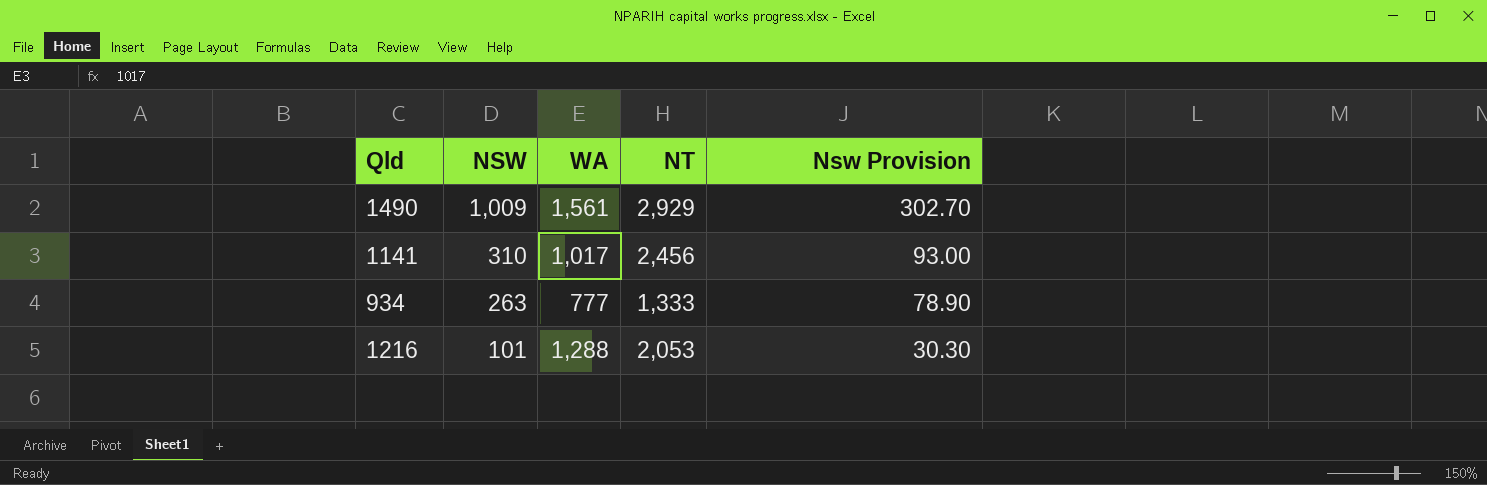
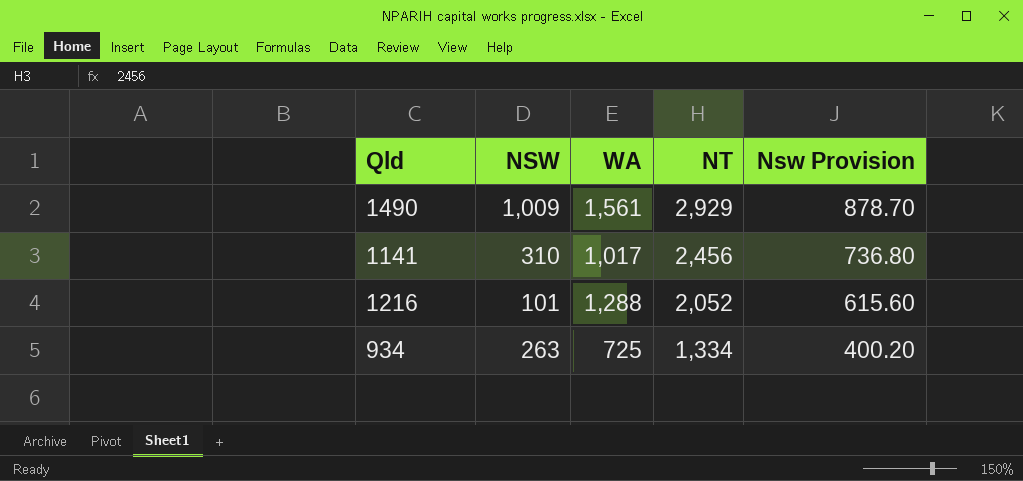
row order: NSW descending -> NT descending
column Nsw Provision | formula: [NSW] * 0.3 -> [NT] * 0.3
1216 | NT: 2,053 -> 2,052
934 | WA: 777 -> 725
934 | NT: 1,333 -> 1,334

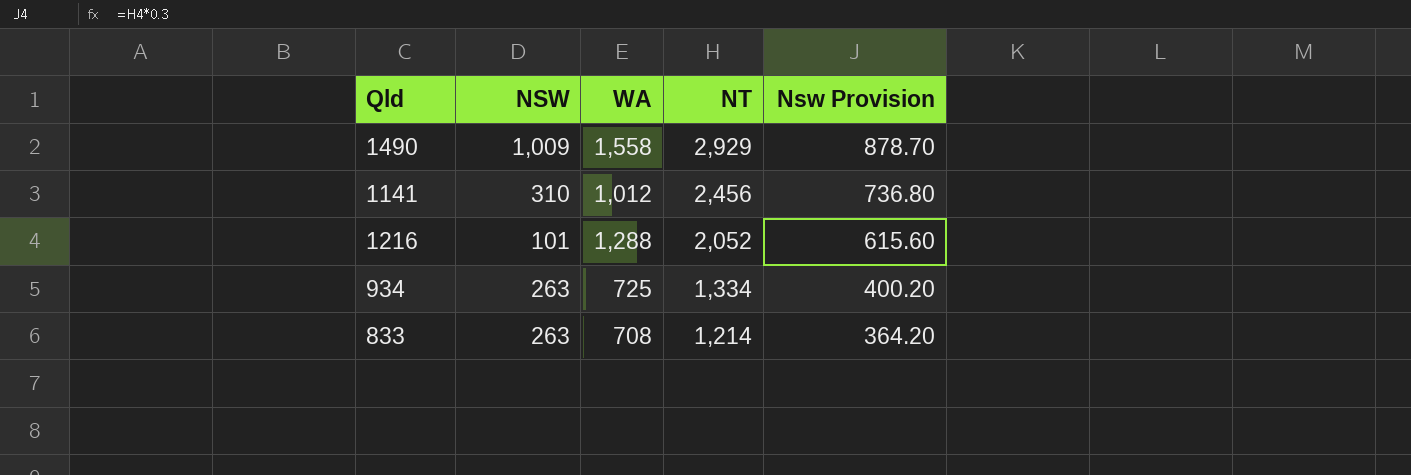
1490 | WA: 1,561 -> 1,558
1141 | WA: 1,017 -> 1,012
row 833: none -> 263 | 708 | 1,214 | 364.20

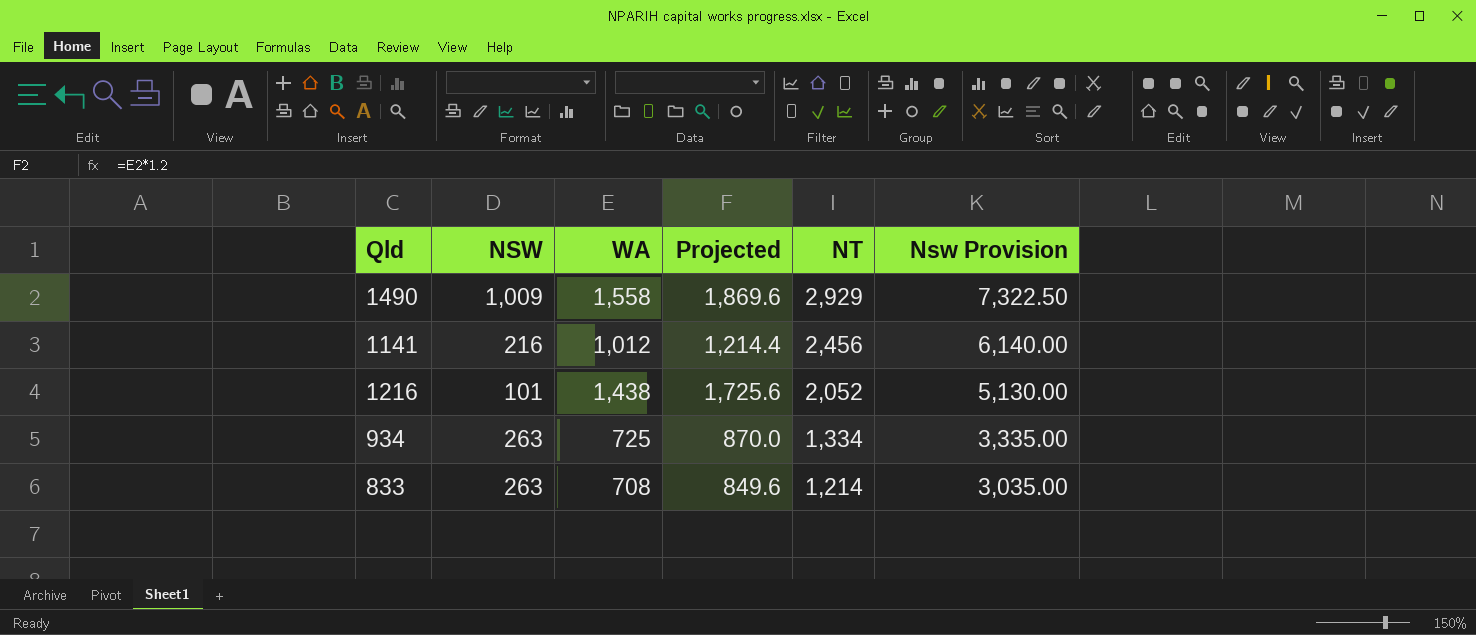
column Projected | formula: none -> [WA] * 1.2
column Nsw Provision | formula: [NT] * 0.3 -> [NT] * 2.5
1141 | NSW: 310 -> 216
1216 | WA: 1,288 -> 1,438

